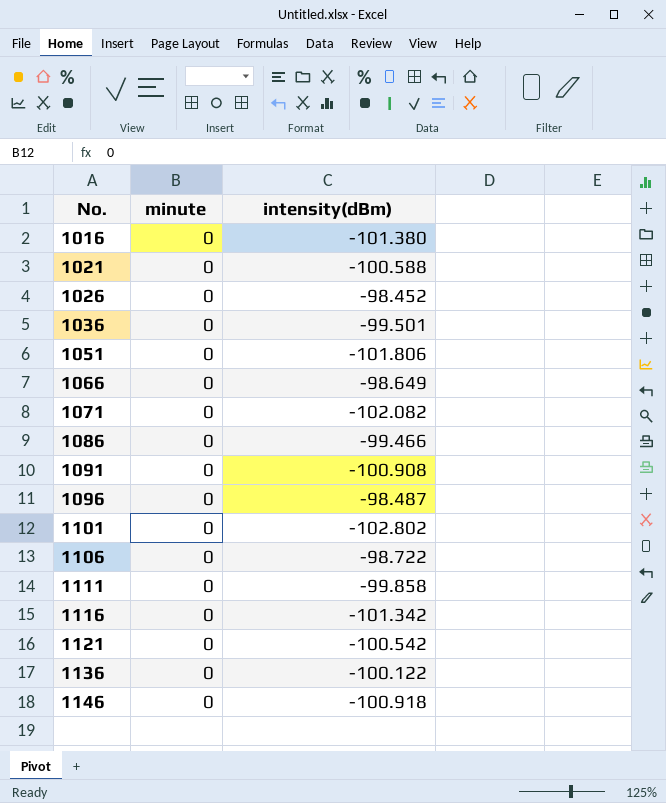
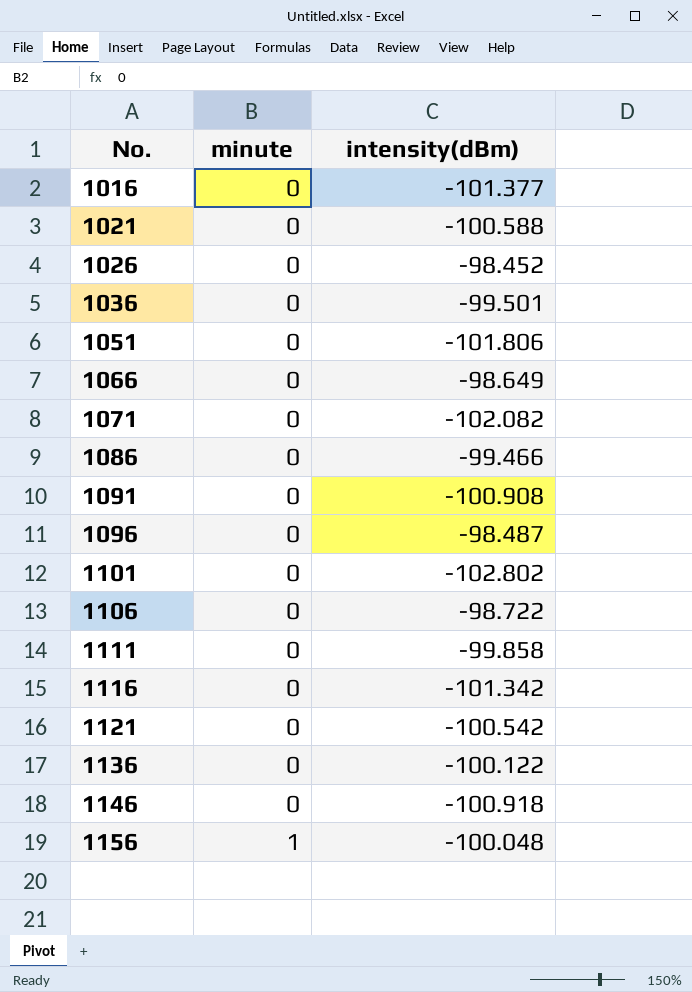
1016 | intensity(dBm): -101.380 -> -101.377
row 1156: none -> 1 | -100.048

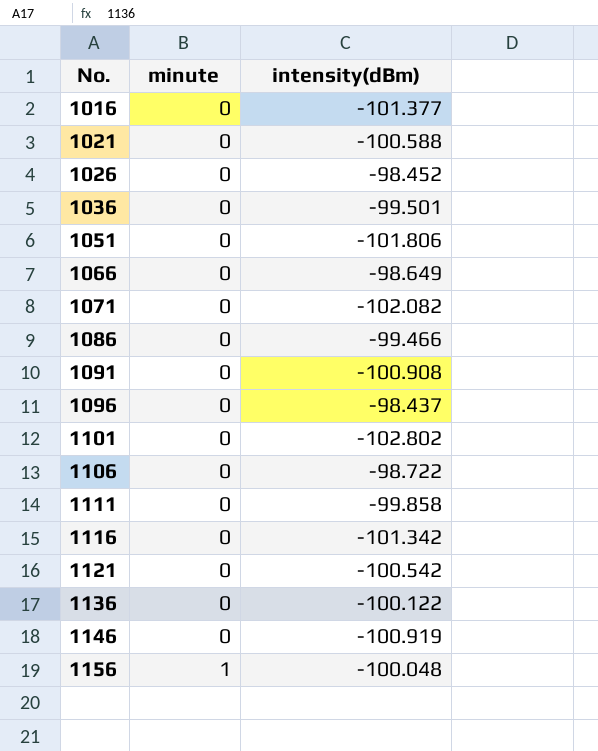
1096 | intensity(dBm): -98.487 -> -98.437
1146 | intensity(dBm): -100.918 -> -100.919

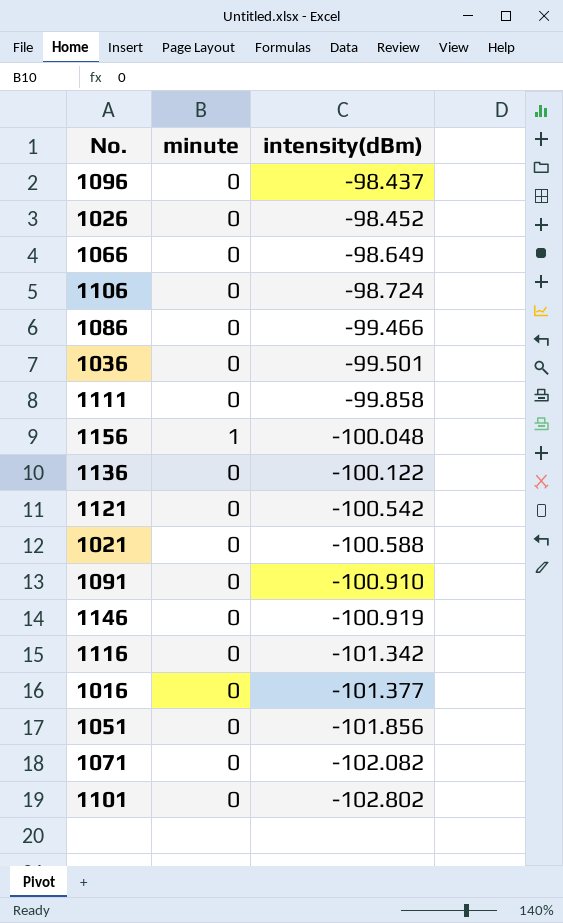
row order: No. ascending -> intensity(dBm) descending
1106 | intensity(dBm): -98.722 -> -98.724
1091 | intensity(dBm): -100.908 -> -100.910
1051 | intensity(dBm): -101.806 -> -101.856

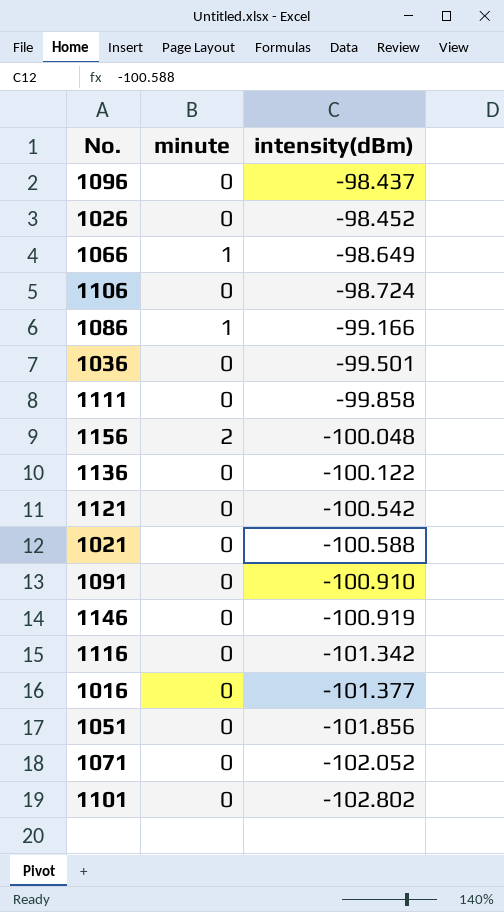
1066 | minute: 0 -> 1
1086 | minute: 0 -> 1
1086 | intensity(dBm): -99.466 -> -99.166
1156 | minute: 1 -> 2
1071 | intensity(dBm): -102.082 -> -102.052

